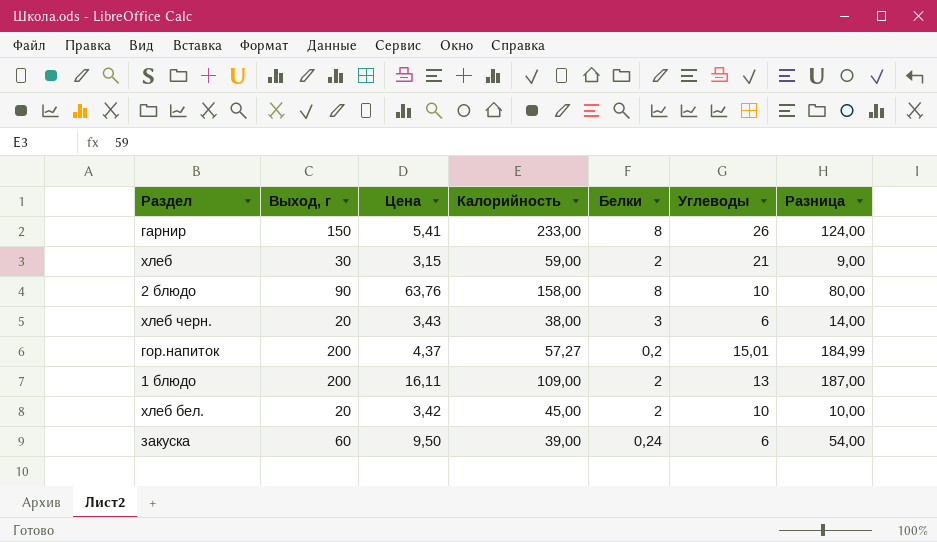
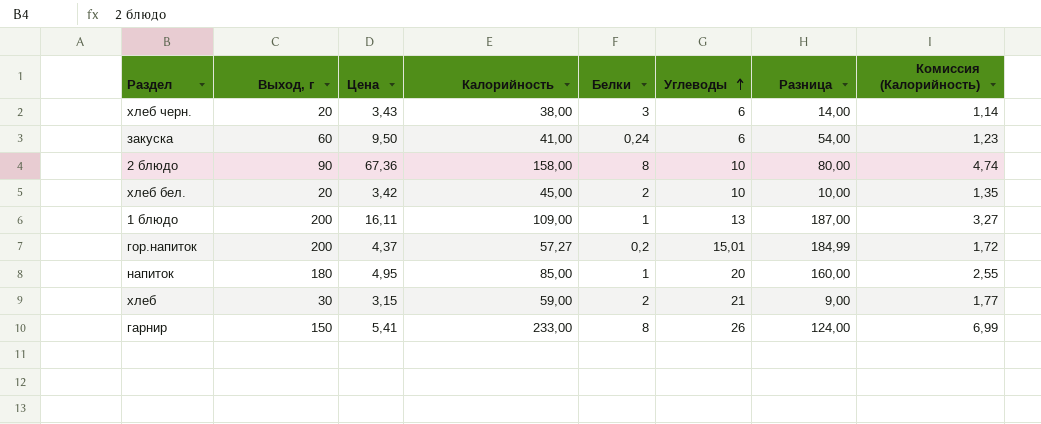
row order: none -> Углеводы ascending
column Комиссия (Калорийность) | formula: none -> [Калорийность] * 0,03
закуска | Калорийность: 39,00 -> 41,00
2 блюдо | Цена: 63,76 -> 67,36
1 блюдо | Белки: 2 -> 1
row напиток: none -> 180 | 4,95 | 85,00 | 1 | 20 | 160,00 | 2,55

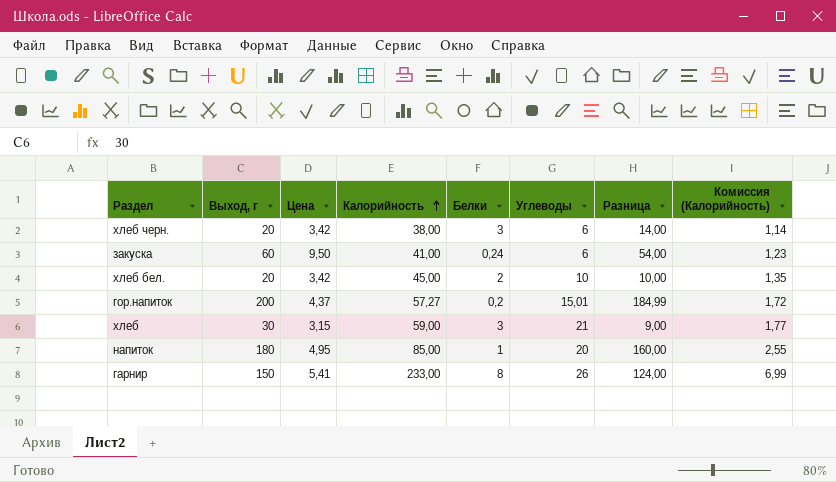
row order: Углеводы ascending -> Калорийность ascending
row 2 блюдо: 90 | 67,36 | 158,00 | 8 | 10 | 80,00 | 4,74 -> none
row 1 блюдо: 200 | 16,11 | 109,00 | 1 | 13 | 187,00 | 3,27 -> none
хлеб черн. | Цена: 3,43 -> 3,42
хлеб | Белки: 2 -> 3

